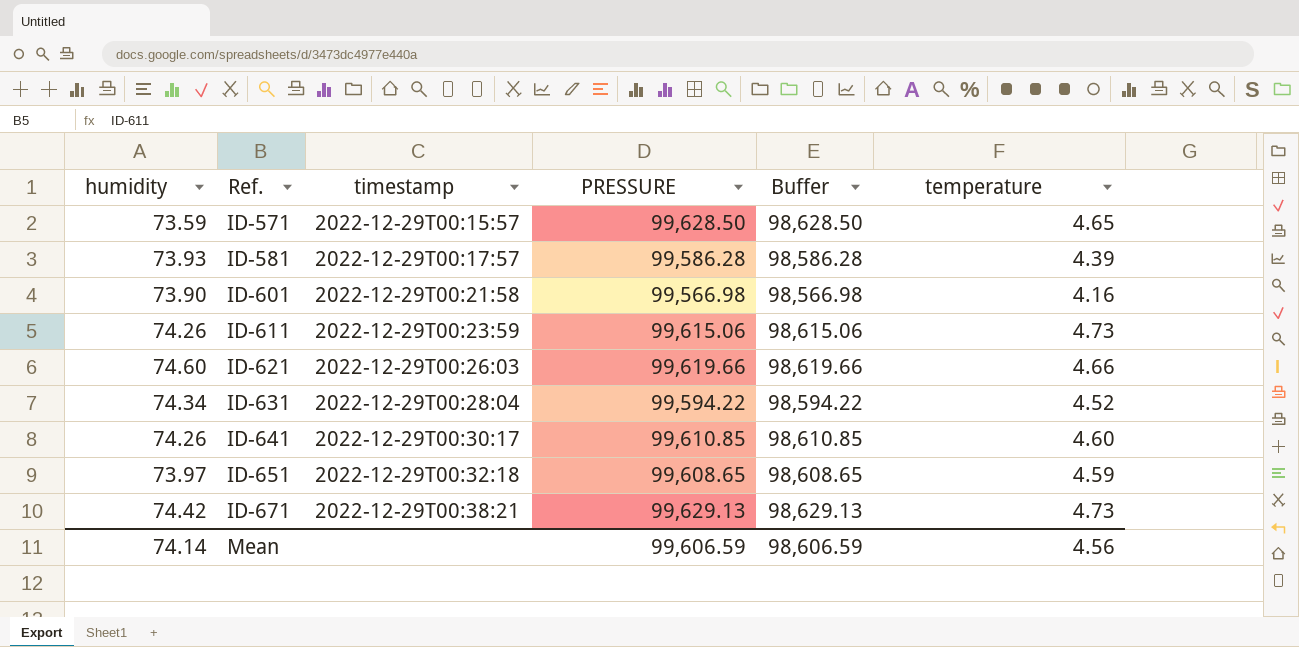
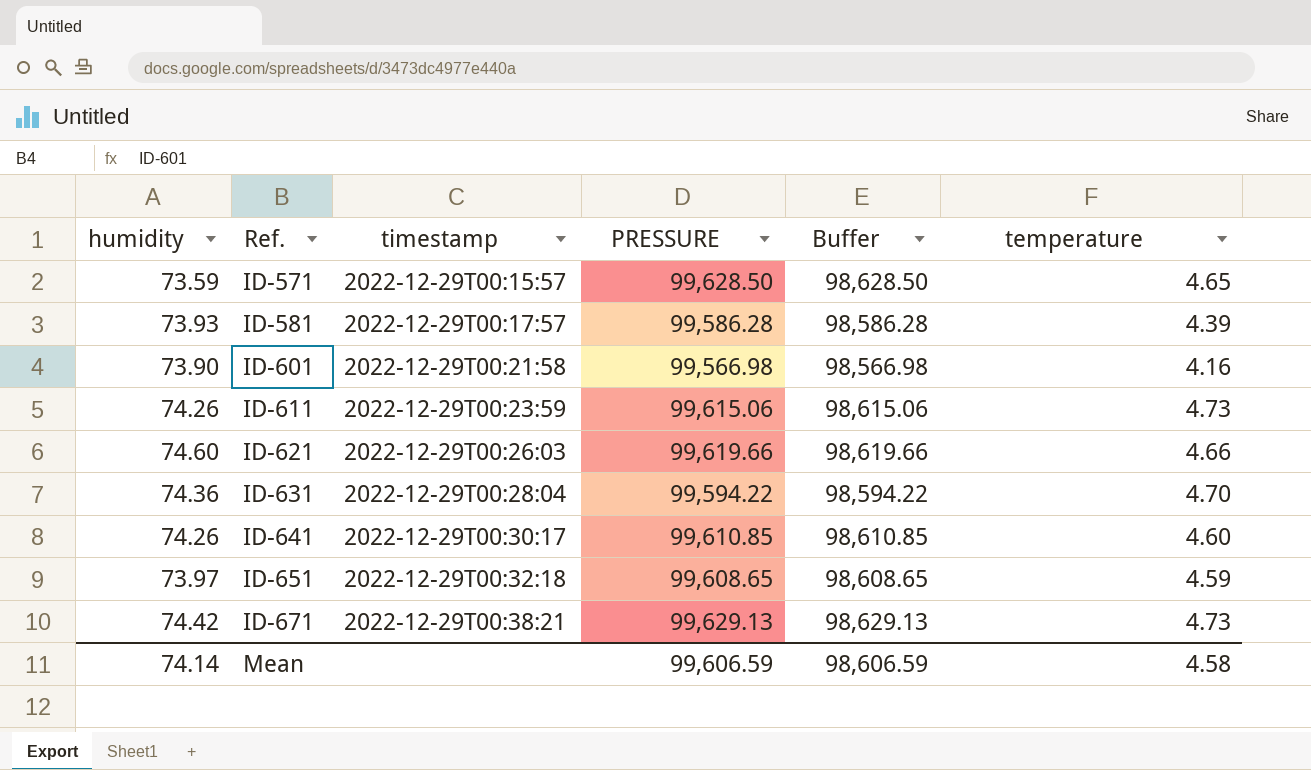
ID-631 | humidity: 74.34 -> 74.36
ID-631 | temperature: 4.52 -> 4.70
Mean | temperature: 4.56 -> 4.58

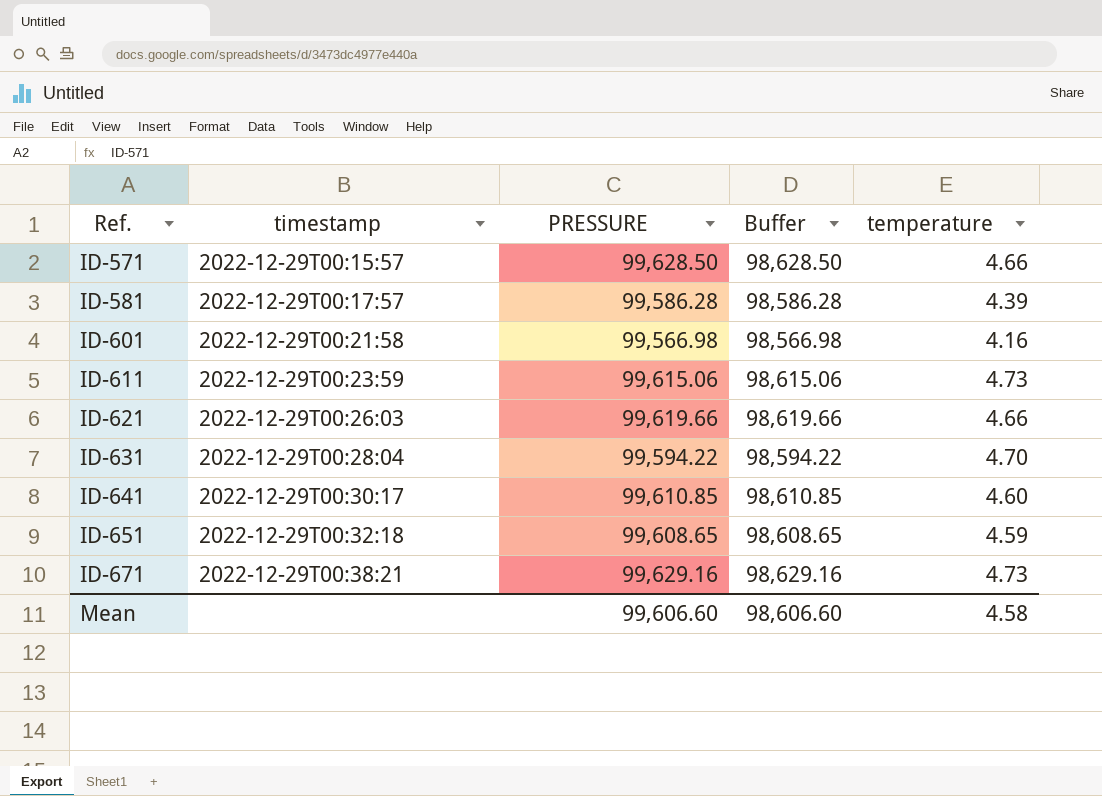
column humidity | position: 1 -> none
ID-571 | temperature: 4.65 -> 4.66
ID-671 | PRESSURE: 99,629.13 -> 99,629.16
ID-671 | Buffer: 98,629.13 -> 98,629.16
Mean | PRESSURE: 99,606.59 -> 99,606.60
Mean | Buffer: 98,606.59 -> 98,606.60

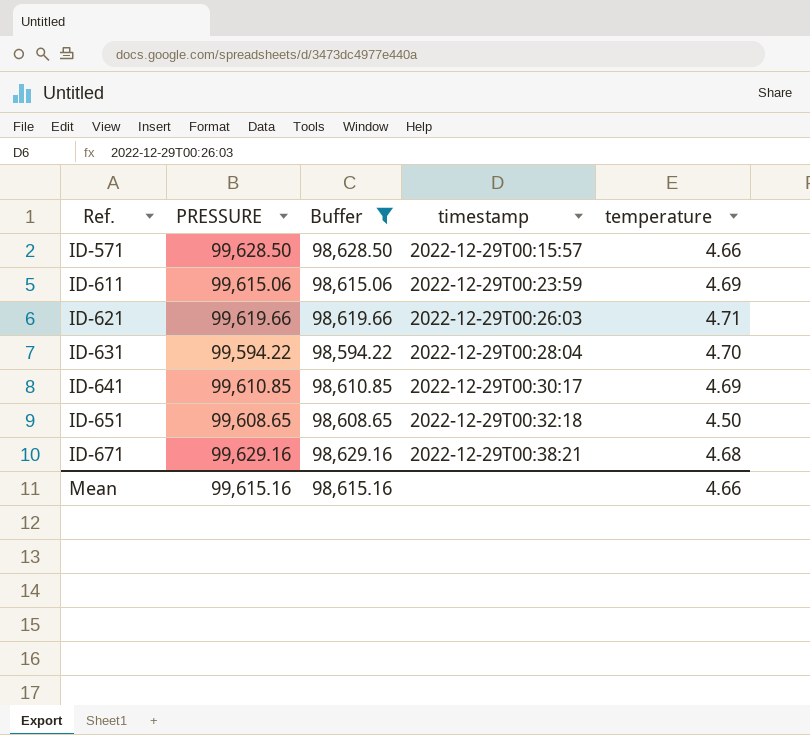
filter: none -> Buffer >= 98,594.22
column timestamp | position: 2 -> 4
ID-611 | temperature: 4.73 -> 4.69
ID-621 | temperature: 4.66 -> 4.71
ID-641 | temperature: 4.60 -> 4.69
ID-651 | temperature: 4.59 -> 4.50
ID-671 | temperature: 4.73 -> 4.68
Mean | PRESSURE: 99,606.60 -> 99,615.16
Mean | Buffer: 98,606.60 -> 98,615.16
Mean | temperature: 4.58 -> 4.66

